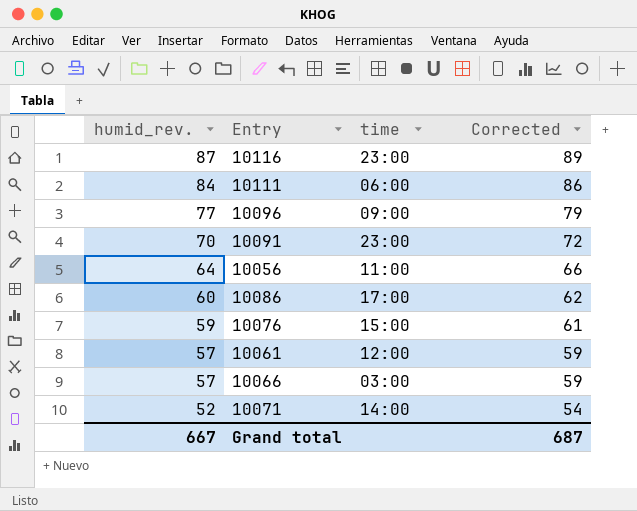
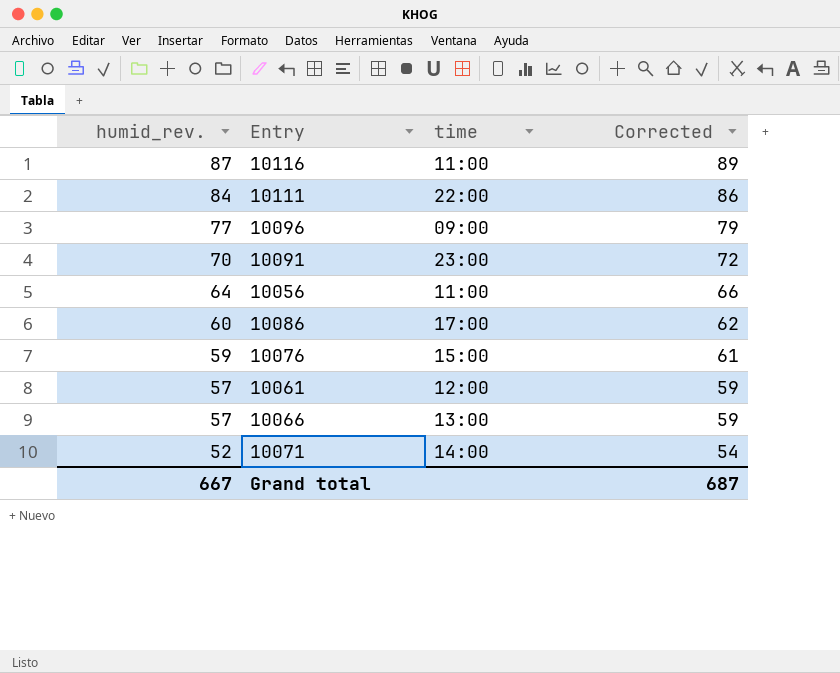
10116 | time: 23:00 -> 11:00
10111 | time: 06:00 -> 22:00
10066 | time: 03:00 -> 13:00

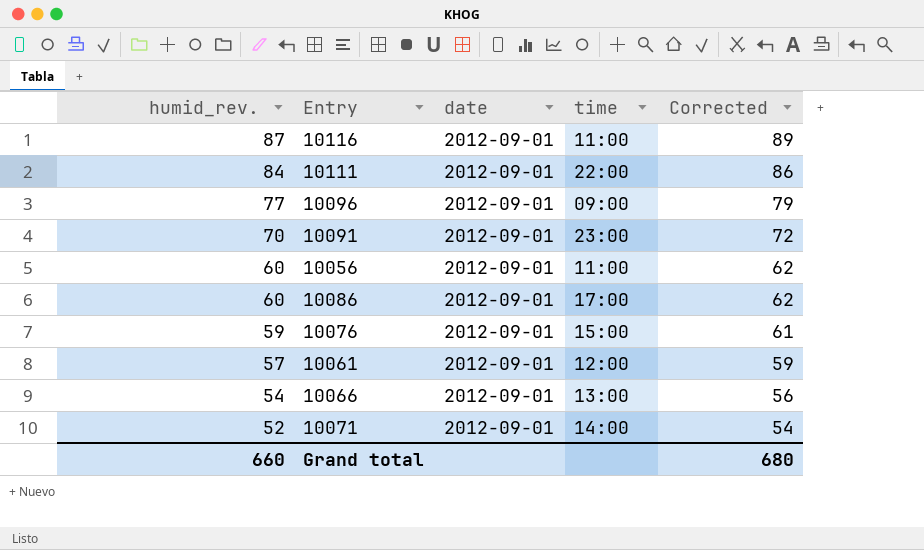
column date | position: none -> 3
10056 | humid_rev.: 64 -> 60
10056 | Corrected: 66 -> 62
10066 | humid_rev.: 57 -> 54
10066 | Corrected: 59 -> 56
Grand total | humid_rev.: 667 -> 660
Grand total | Corrected: 687 -> 680

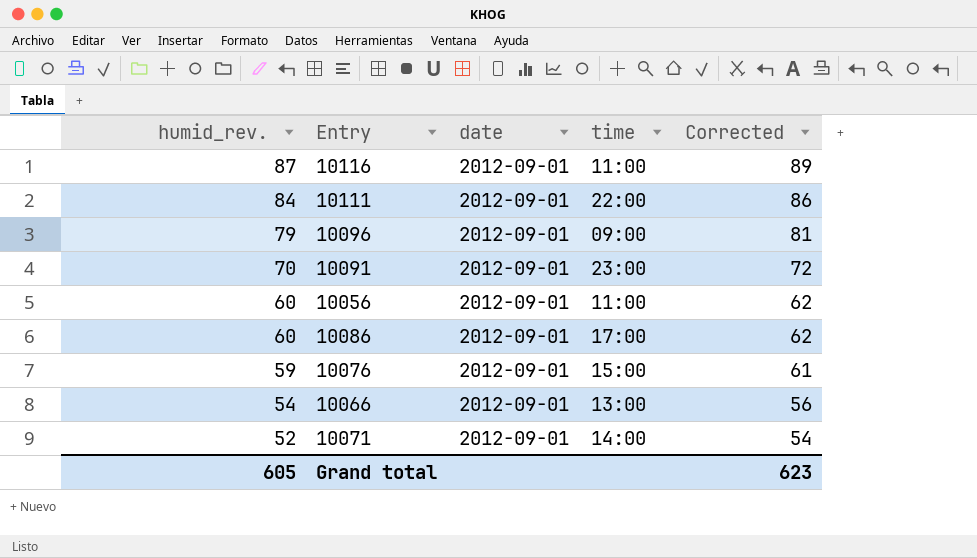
row 10061: 57 | 2012-09-01 | 12:00 | 59 -> none
10096 | humid_rev.: 77 -> 79
10096 | Corrected: 79 -> 81
Grand total | humid_rev.: 660 -> 605
Grand total | Corrected: 680 -> 623

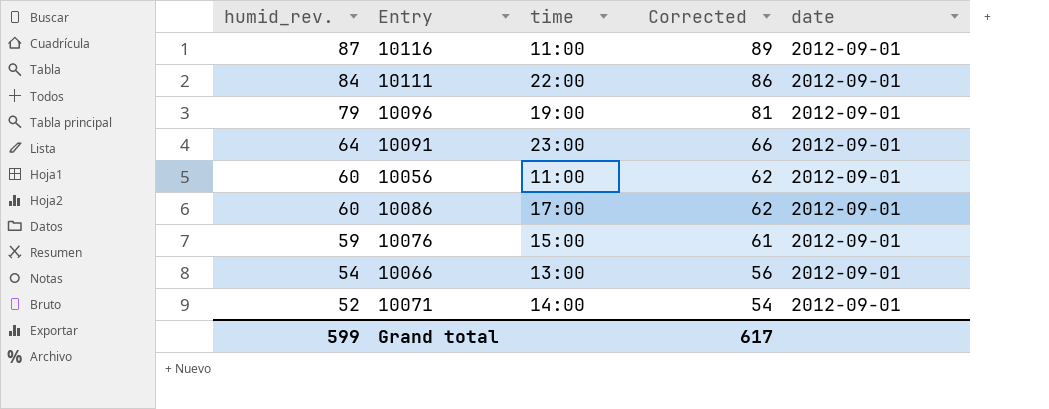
column date | position: 3 -> 5
10096 | time: 09:00 -> 19:00
10091 | humid_rev.: 70 -> 64
10091 | Corrected: 72 -> 66
Grand total | humid_rev.: 605 -> 599
Grand total | Corrected: 623 -> 617

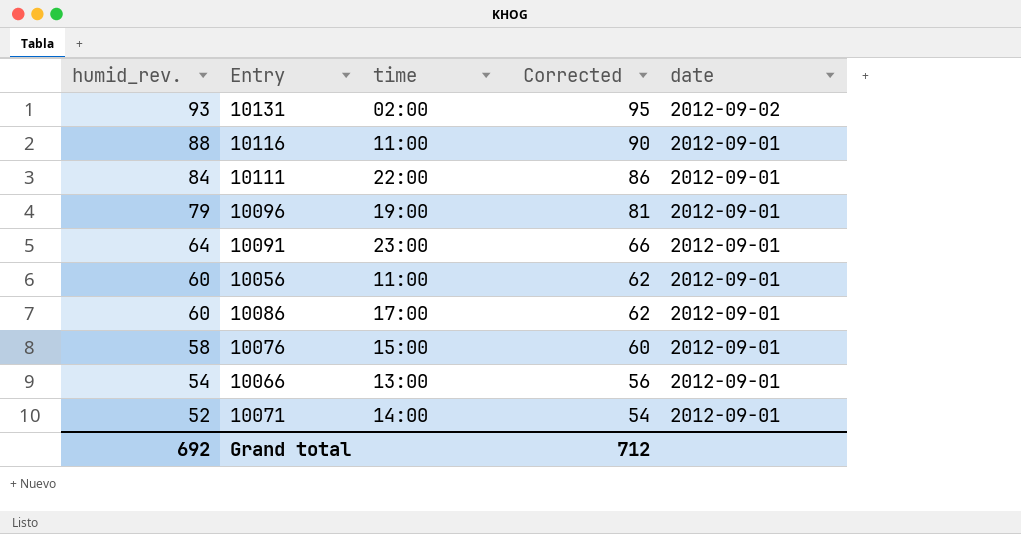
row 10131: none -> 93 | 02:00 | 95 | 2012-09-02
10116 | humid_rev.: 87 -> 88
10116 | Corrected: 89 -> 90
10076 | humid_rev.: 59 -> 58
10076 | Corrected: 61 -> 60
Grand total | humid_rev.: 599 -> 692
Grand total | Corrected: 617 -> 712

